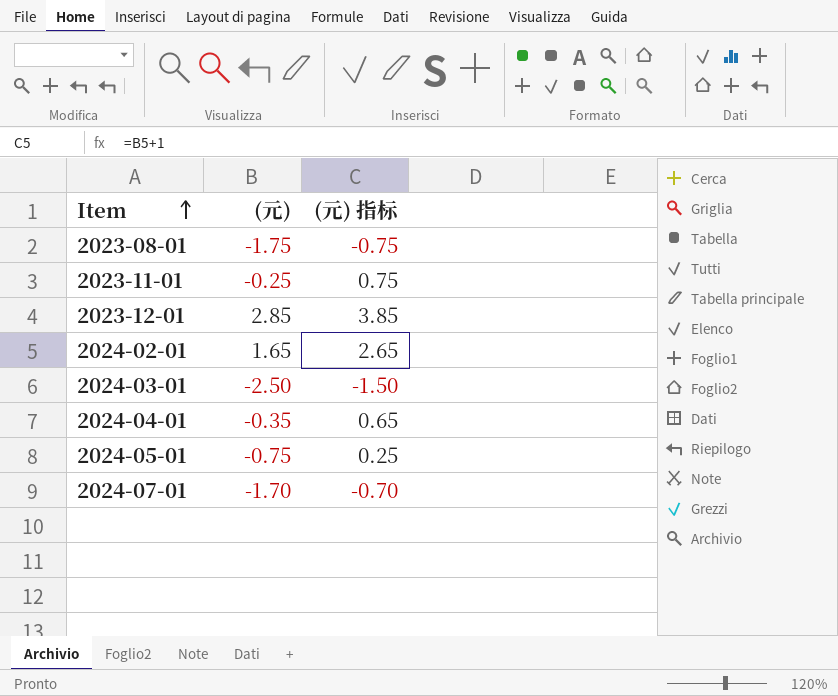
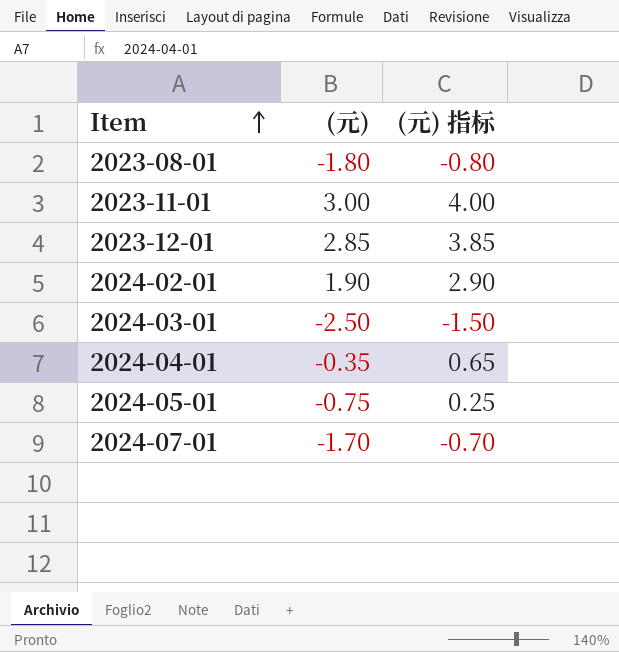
2023-08-01 | (元): -1.75 -> -1.80
2023-08-01 | (元) 指标: -0.75 -> -0.80
2023-11-01 | (元): -0.25 -> 3.00
2023-11-01 | (元) 指标: 0.75 -> 4.00
2024-02-01 | (元): 1.65 -> 1.90
2024-02-01 | (元) 指标: 2.65 -> 2.90

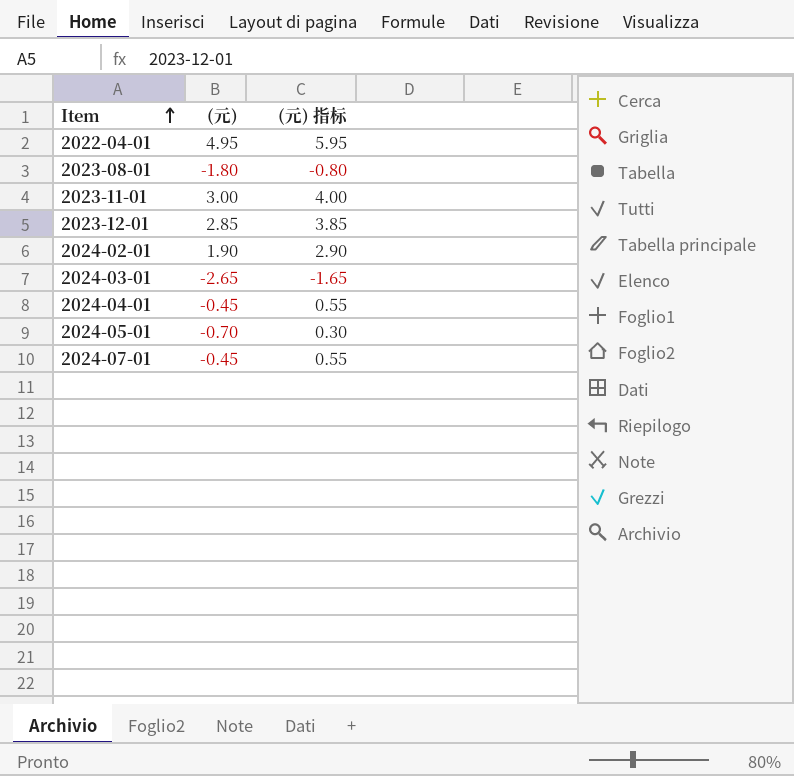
row 2022-04-01: none -> 4.95 | 5.95
2024-03-01 | (元): -2.50 -> -2.65
2024-03-01 | (元) 指标: -1.50 -> -1.65
2024-04-01 | (元): -0.35 -> -0.45
2024-04-01 | (元) 指标: 0.65 -> 0.55
2024-05-01 | (元): -0.75 -> -0.70
2024-05-01 | (元) 指标: 0.25 -> 0.30
2024-07-01 | (元): -1.70 -> -0.45
2024-07-01 | (元) 指标: -0.70 -> 0.55

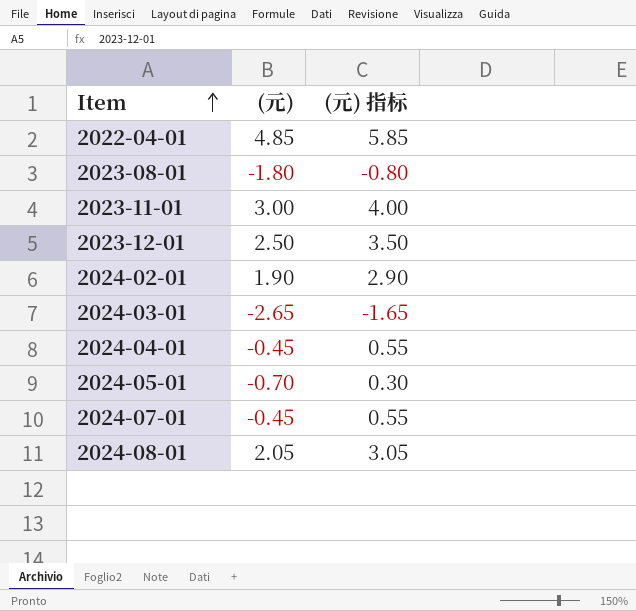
2022-04-01 | (元): 4.95 -> 4.85
2022-04-01 | (元) 指标: 5.95 -> 5.85
2023-12-01 | (元): 2.85 -> 2.50
2023-12-01 | (元) 指标: 3.85 -> 3.50
row 2024-08-01: none -> 2.05 | 3.05

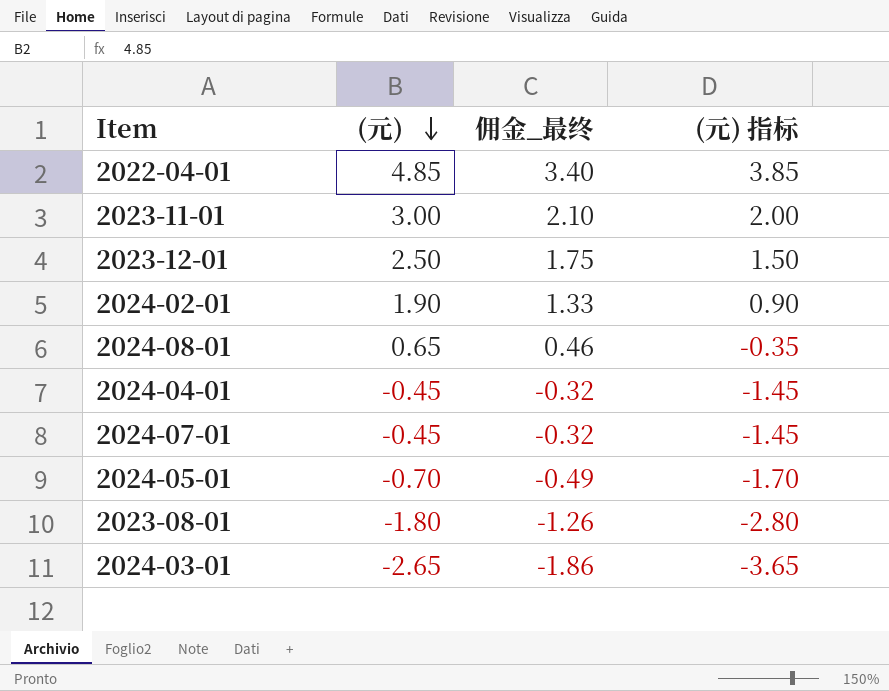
row order: Item ascending -> (元) descending
column 佣金_最终 | formula: none -> [(元)] * 0.7
column (元) 指标 | formula: [(元)] + 1 -> [(元)] - 1
2024-08-01 | (元): 2.05 -> 0.65

